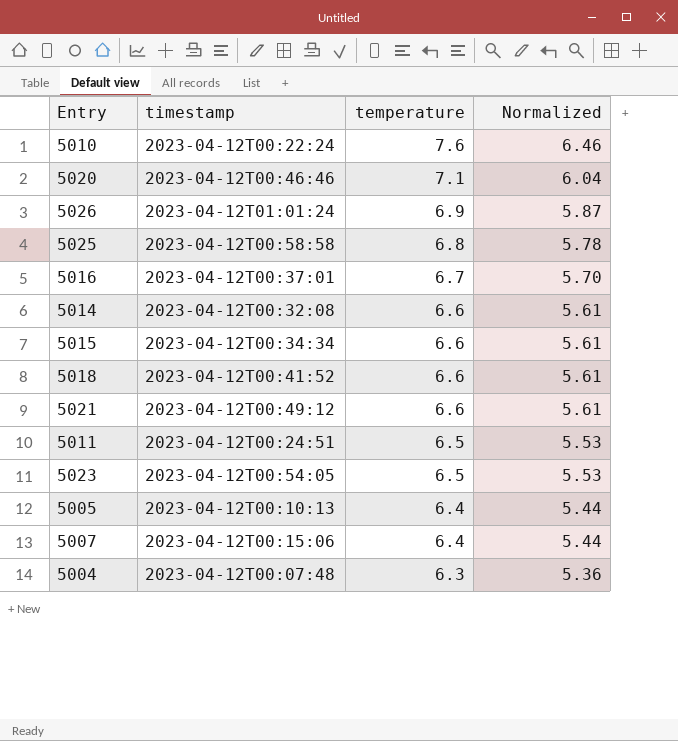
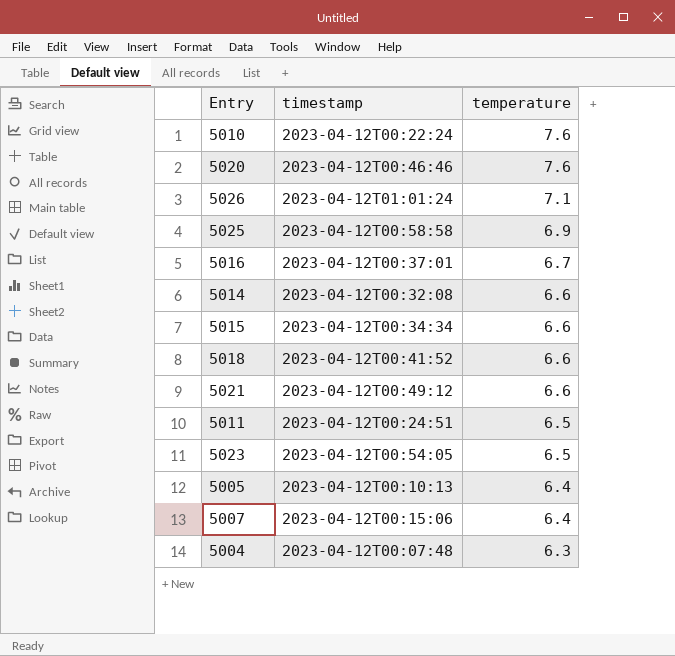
column Normalized | formula: [temperature] * 0.85 -> none
5020 | temperature: 7.1 -> 7.6
5026 | temperature: 6.9 -> 7.1
5025 | temperature: 6.8 -> 6.9

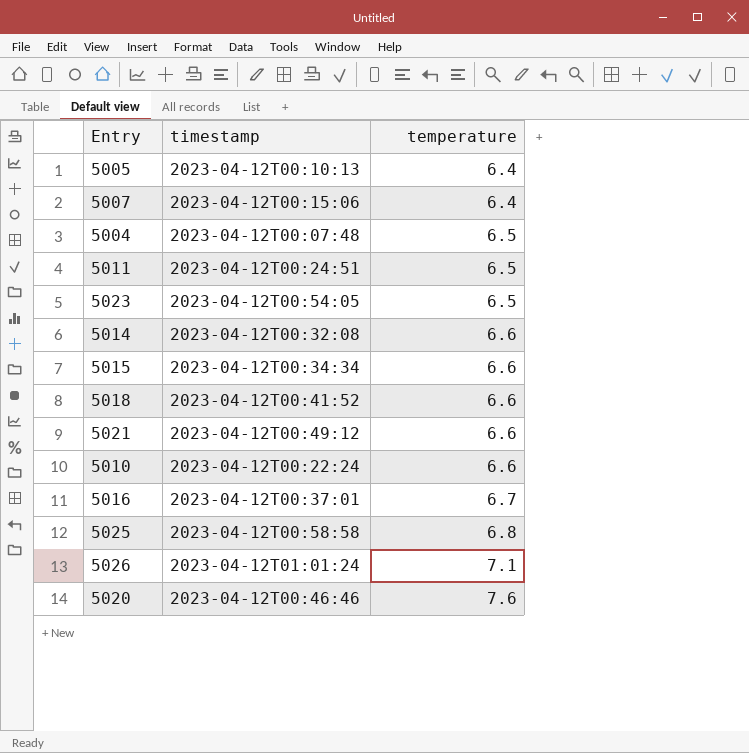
row order: temperature descending -> temperature ascending
5004 | temperature: 6.3 -> 6.5
5010 | temperature: 7.6 -> 6.6
5025 | temperature: 6.9 -> 6.8

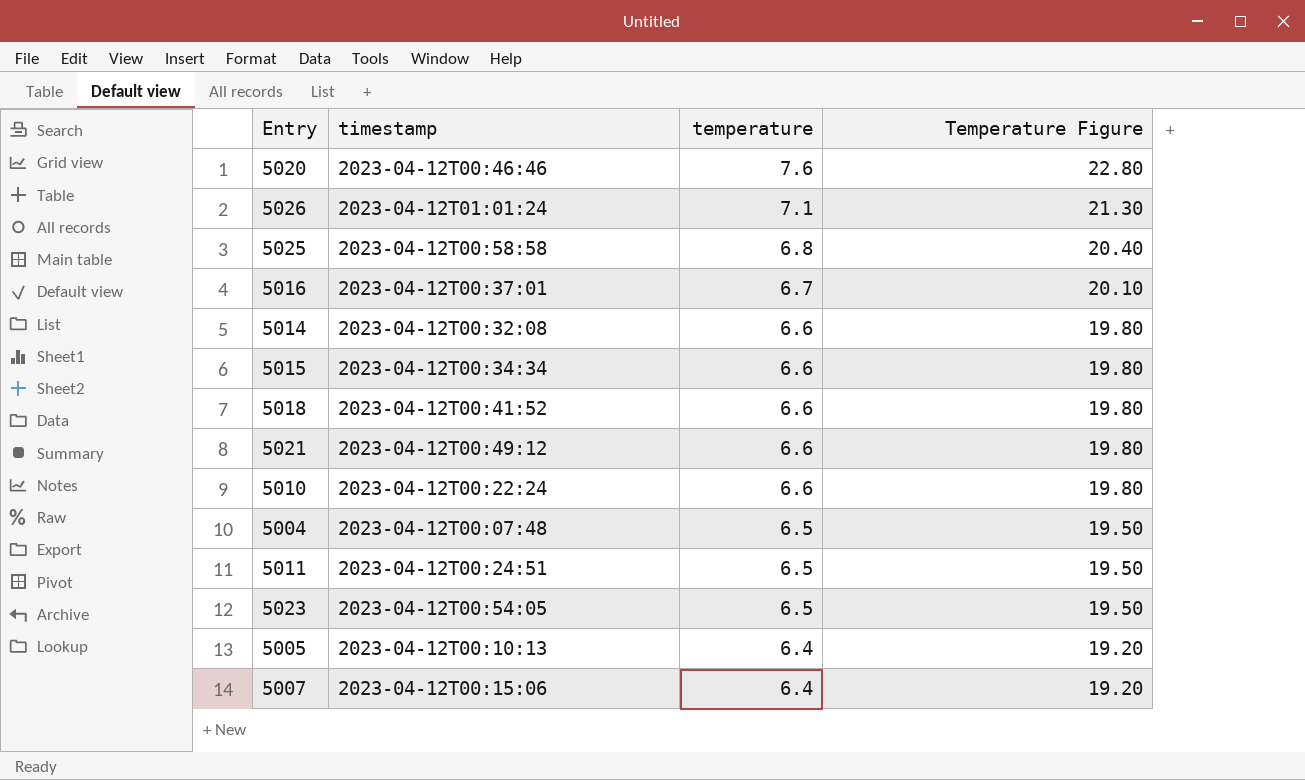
row order: temperature ascending -> temperature descending
column Temperature Figure | formula: none -> [temperature] * 3

